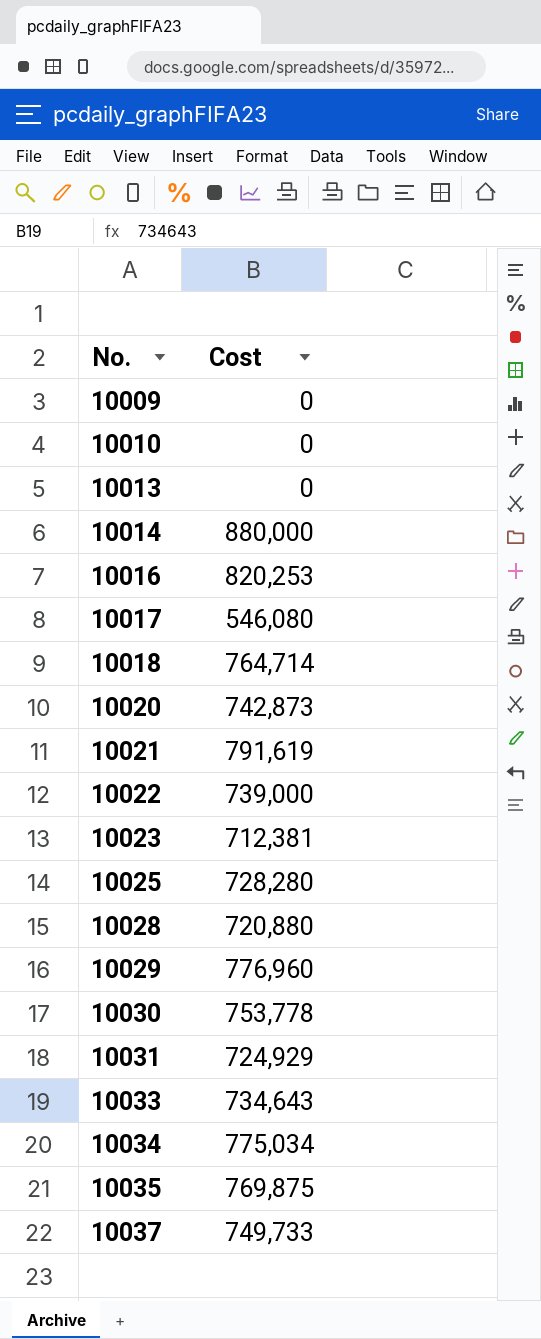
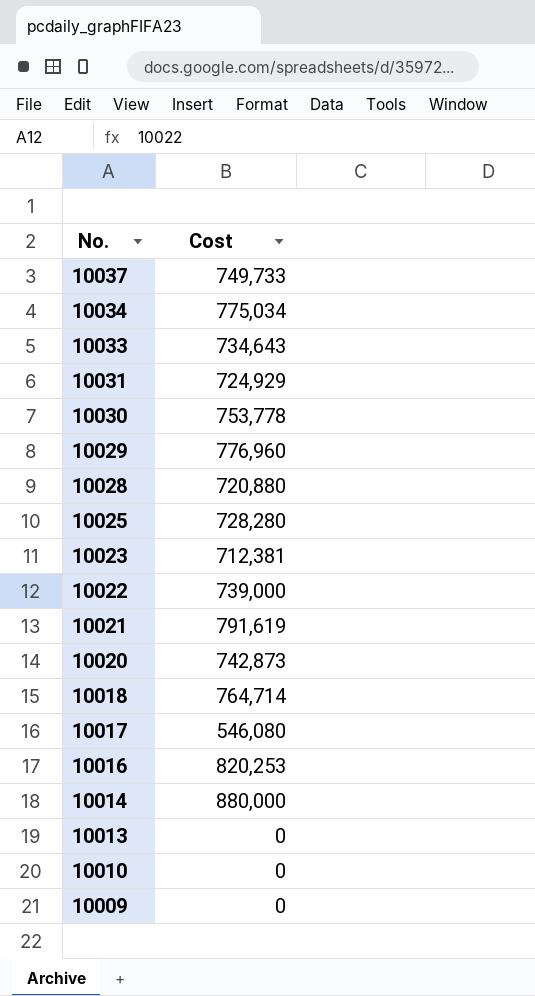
row order: No. ascending -> No. descending
row 10035: 769,875 -> none

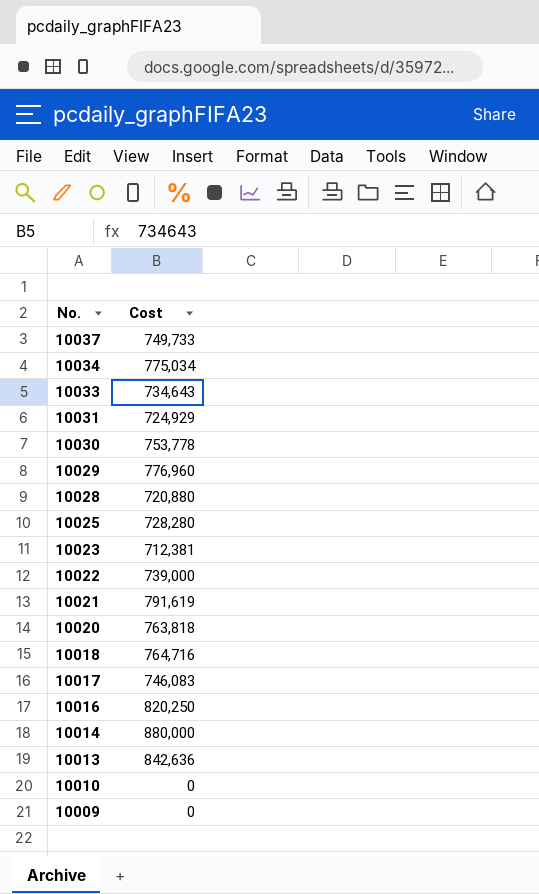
10020 | Cost: 742,873 -> 763,818
10018 | Cost: 764,714 -> 764,716
10017 | Cost: 546,080 -> 746,083
10016 | Cost: 820,253 -> 820,250
10013 | Cost: 0 -> 842,636

